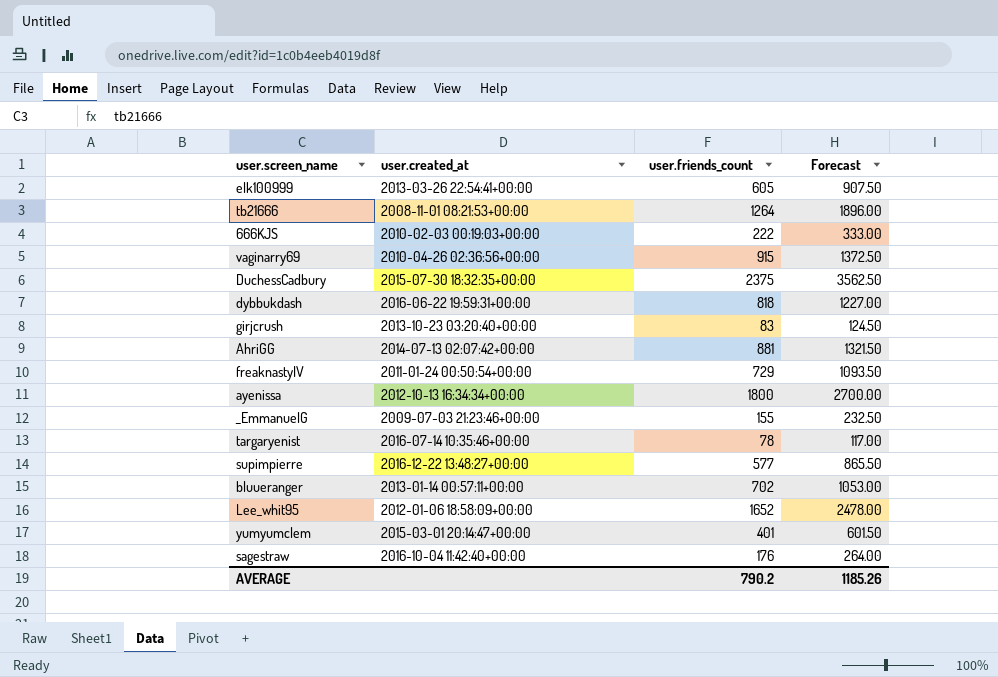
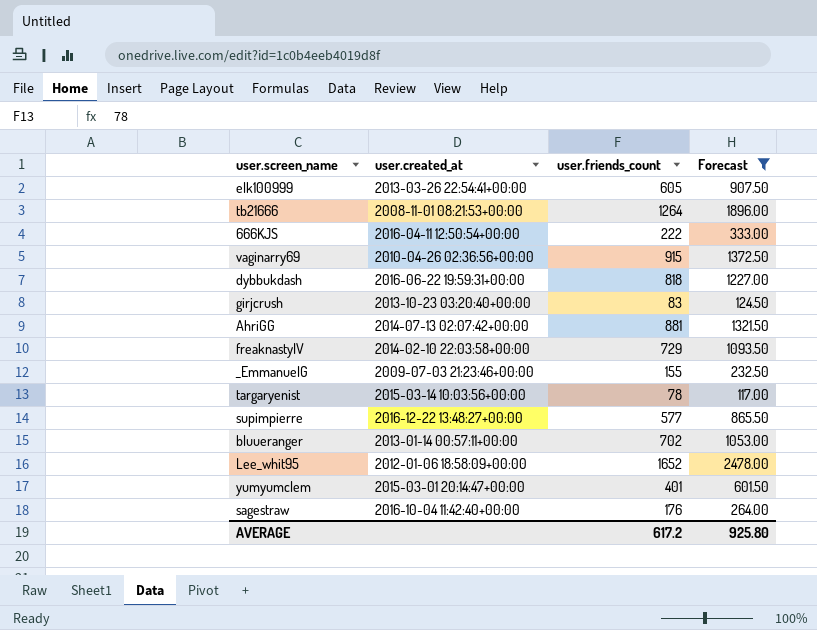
filter: none -> Forecast <= 2478.00
666KJS | user.created_at: 2010-02-03 00:19:03+00:00 -> 2016-04-11 12:50:54+00:00
freaknastyIV | user.created_at: 2011-01-24 00:50:54+00:00 -> 2014-02-10 22:03:58+00:00
targaryenist | user.created_at: 2016-07-14 10:35:46+00:00 -> 2015-03-14 10:03:56+00:00
AVERAGE | user.friends_count: 790.2 -> 617.2
AVERAGE | Forecast: 1185.26 -> 925.80

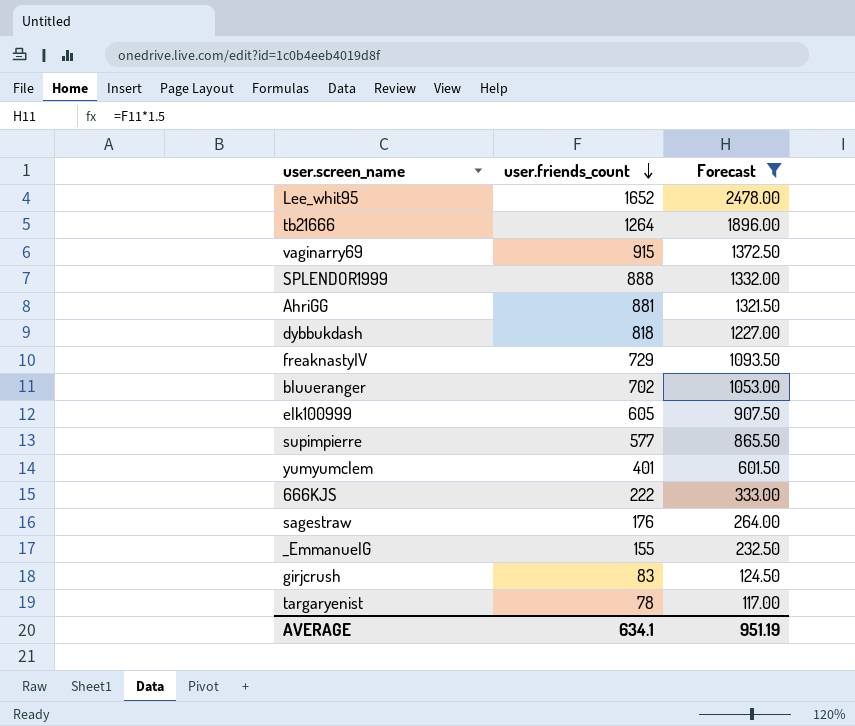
row order: none -> user.friends_count descending
column user.created_at | position: 2 -> none
row SPLENDOR1999: none -> 888 | 1332.00
AVERAGE | user.friends_count: 617.2 -> 634.1
AVERAGE | Forecast: 925.80 -> 951.19

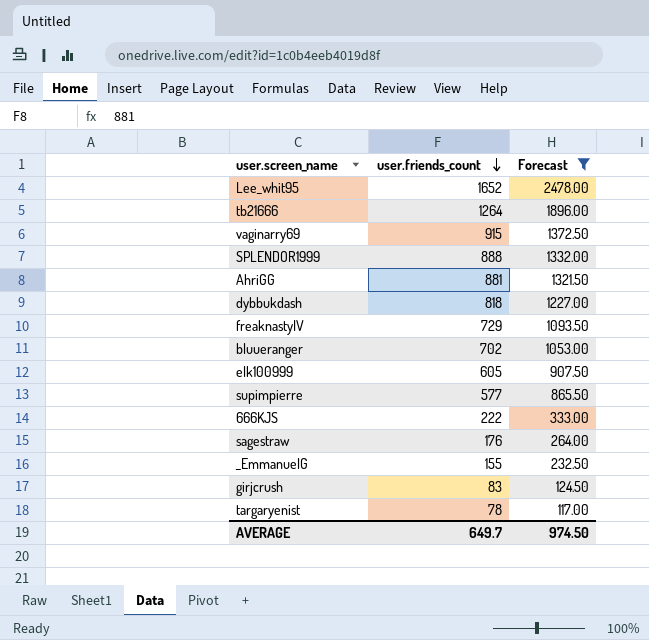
row yumyumclem: 401 | 601.50 -> none
AVERAGE | user.friends_count: 634.1 -> 649.7
AVERAGE | Forecast: 951.19 -> 974.50

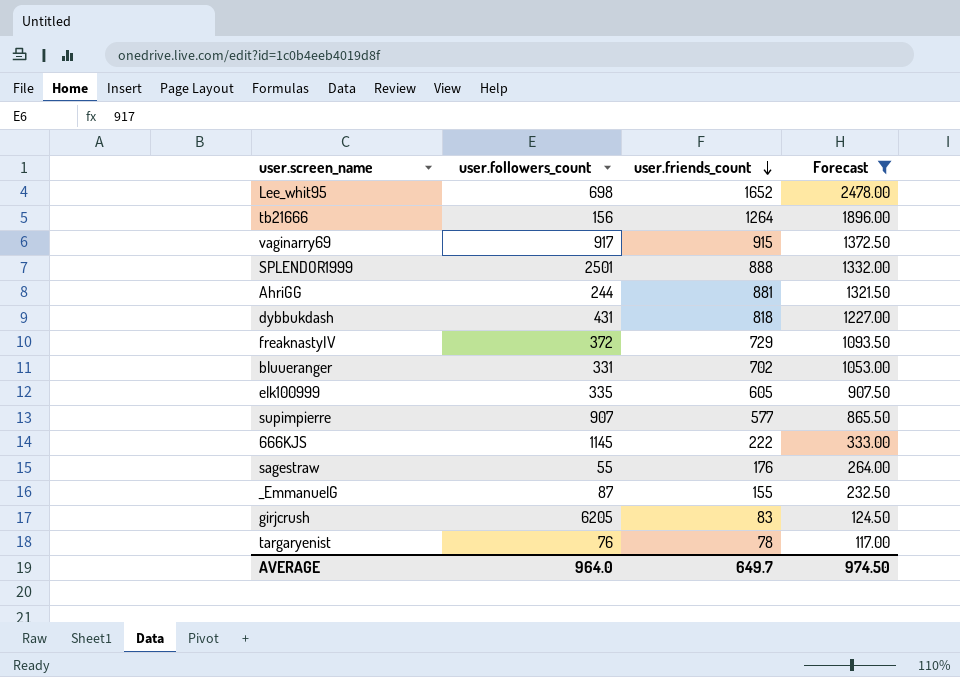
column user.followers_count | position: none -> 2

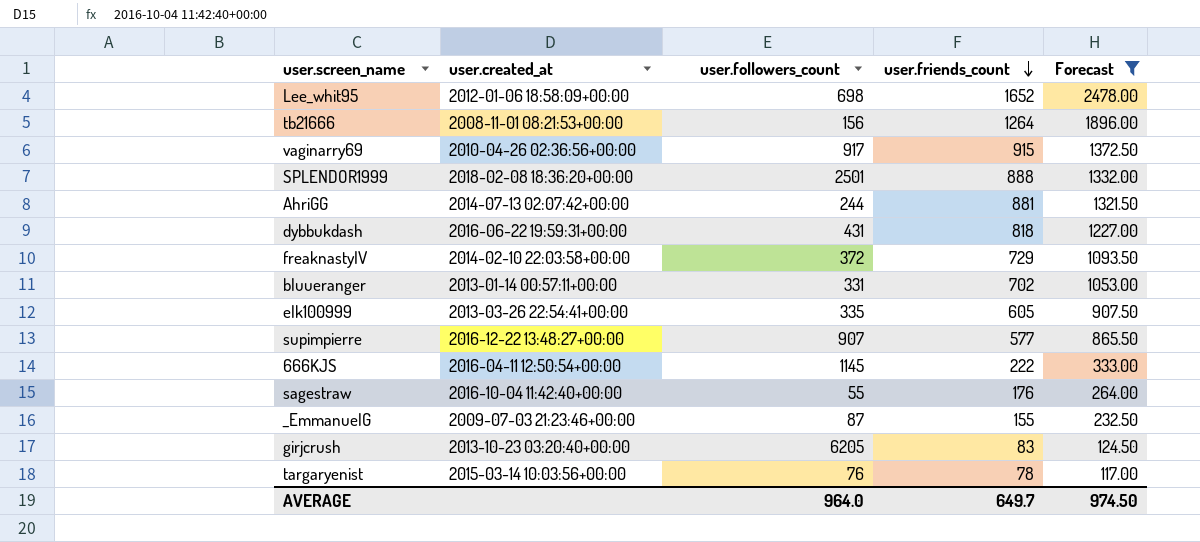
column user.created_at | position: none -> 2

